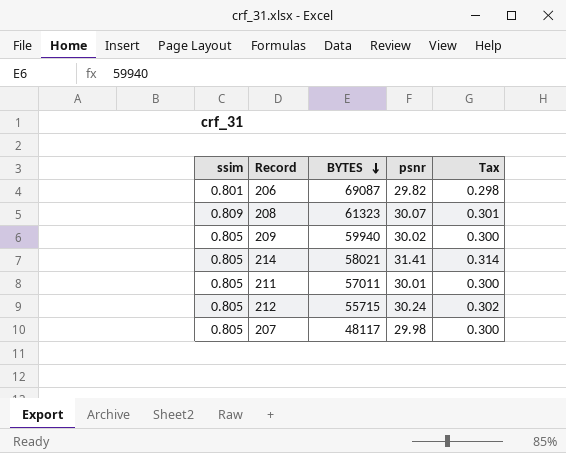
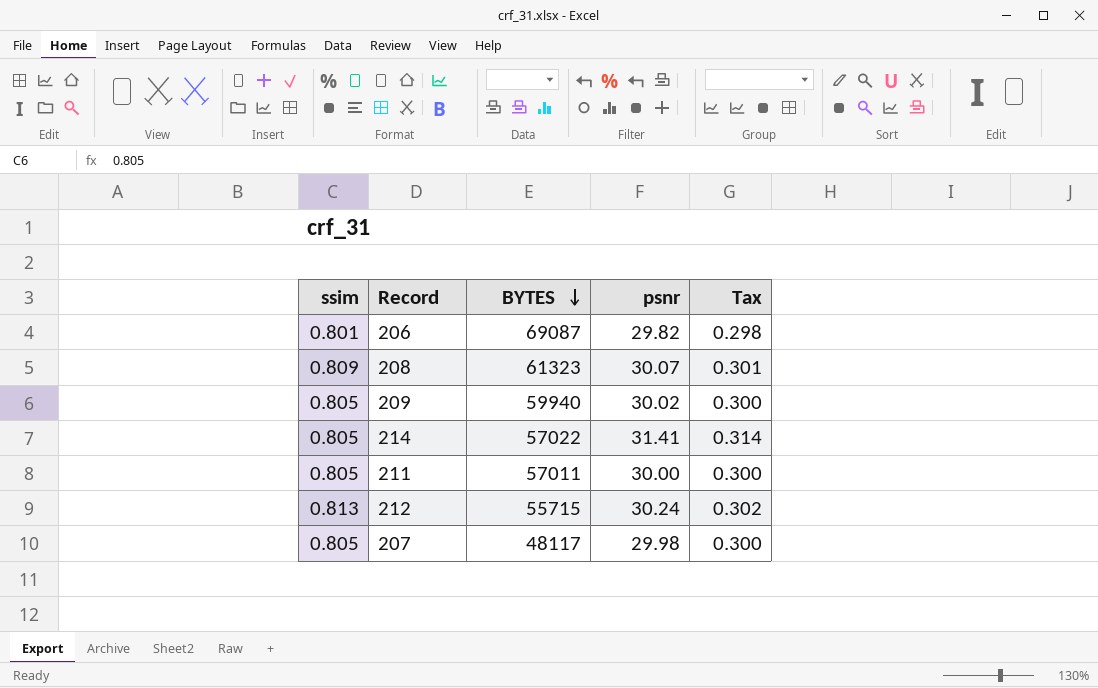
214 | BYTES: 58021 -> 57022
211 | psnr: 30.01 -> 30.00
212 | ssim: 0.805 -> 0.813

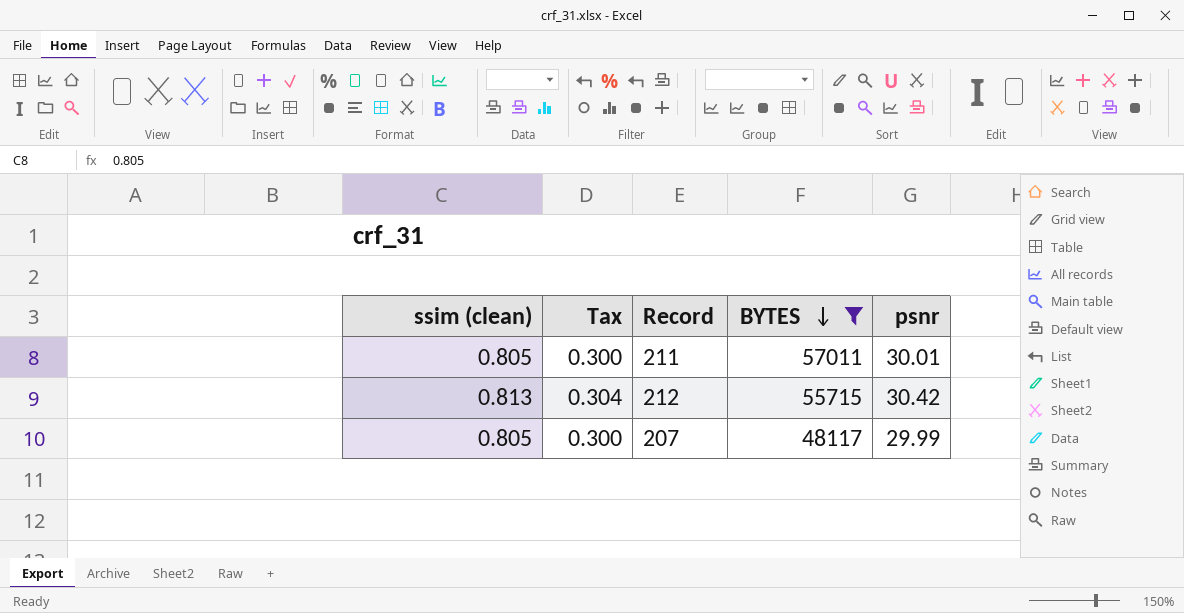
filter: none -> BYTES <= 57011
column name: ssim -> ssim (clean)
column Tax | position: 5 -> 2
211 | psnr: 30.00 -> 30.01
212 | Tax: 0.302 -> 0.304
212 | psnr: 30.24 -> 30.42
207 | psnr: 29.98 -> 29.99

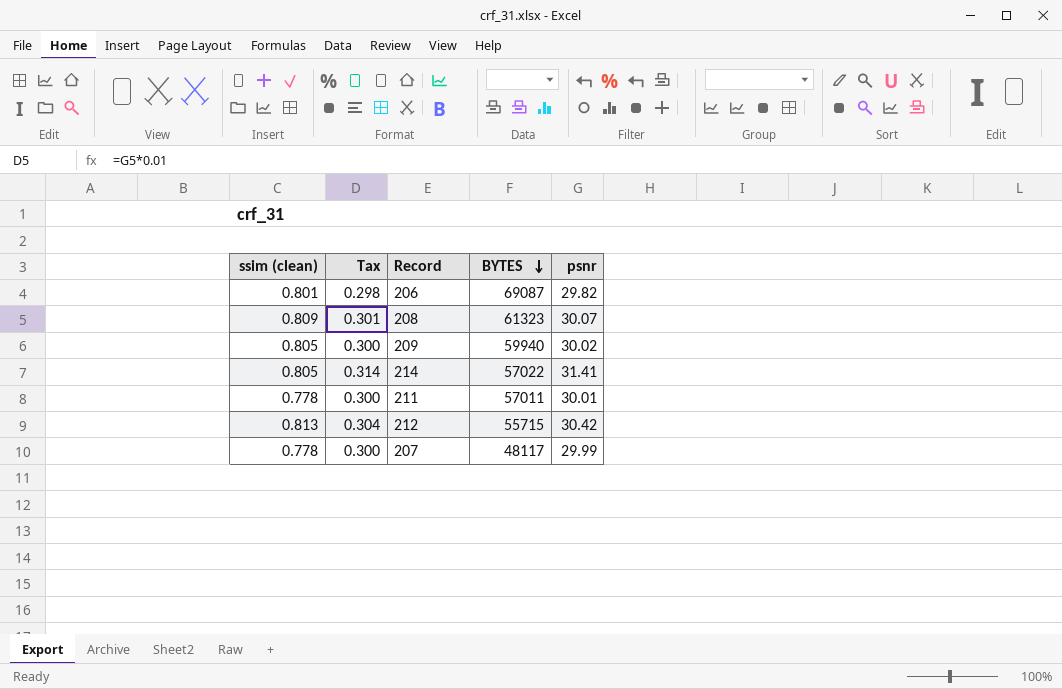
filter: BYTES <= 57011 -> none
211 | ssim (clean): 0.805 -> 0.778
207 | ssim (clean): 0.805 -> 0.778

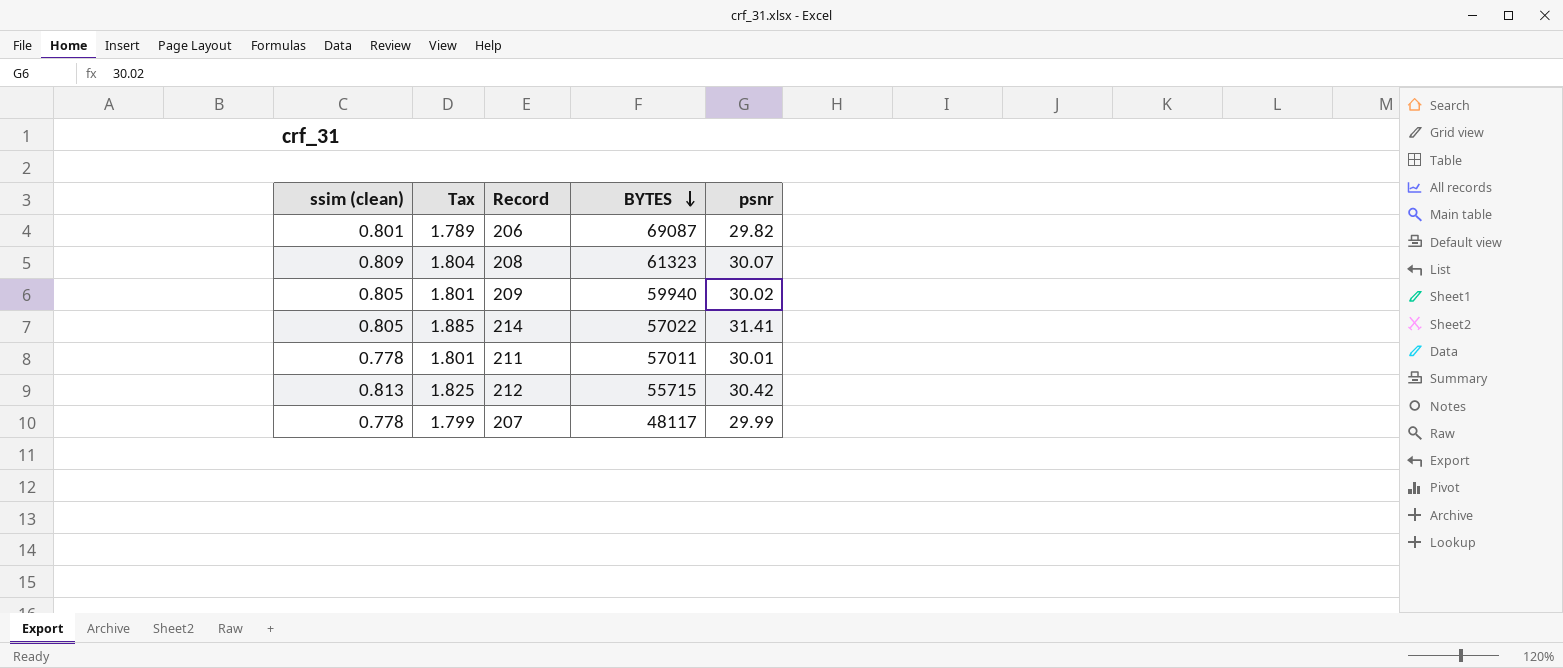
column Tax | formula: [psnr] * 0.01 -> [psnr] * 0.06

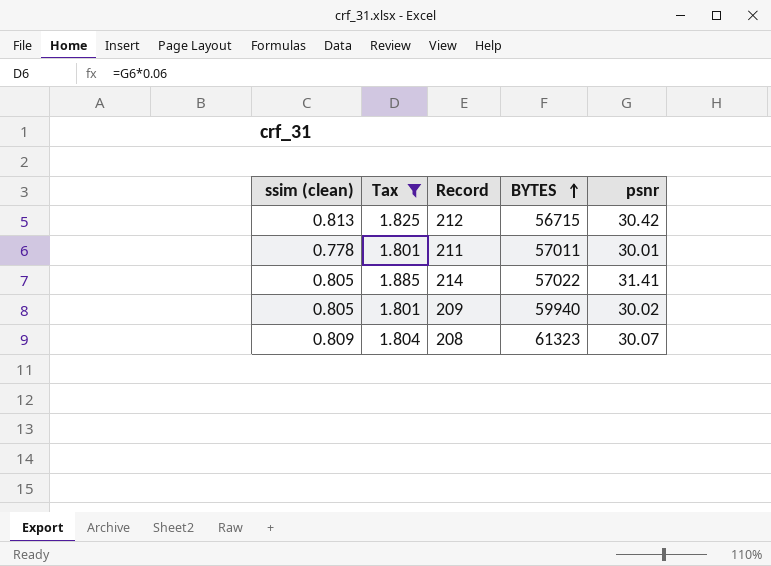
filter: none -> Tax >= 1.801
row order: BYTES descending -> BYTES ascending
212 | BYTES: 55715 -> 56715

